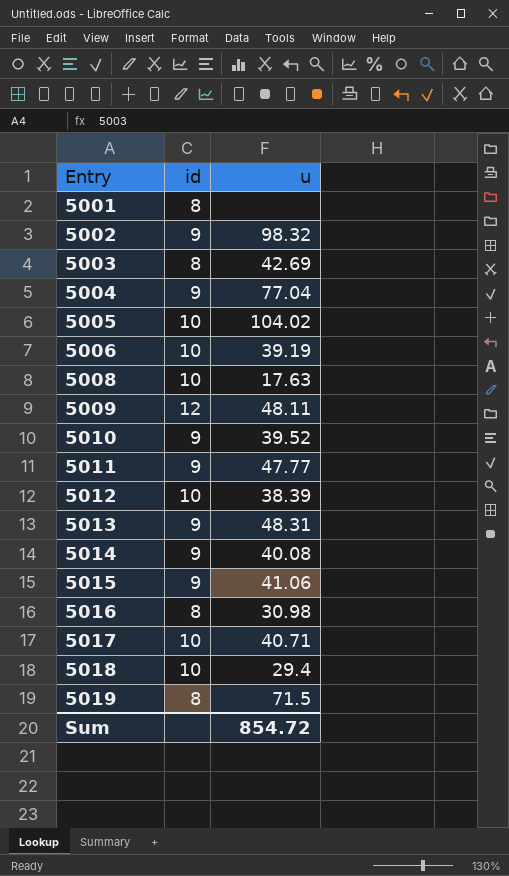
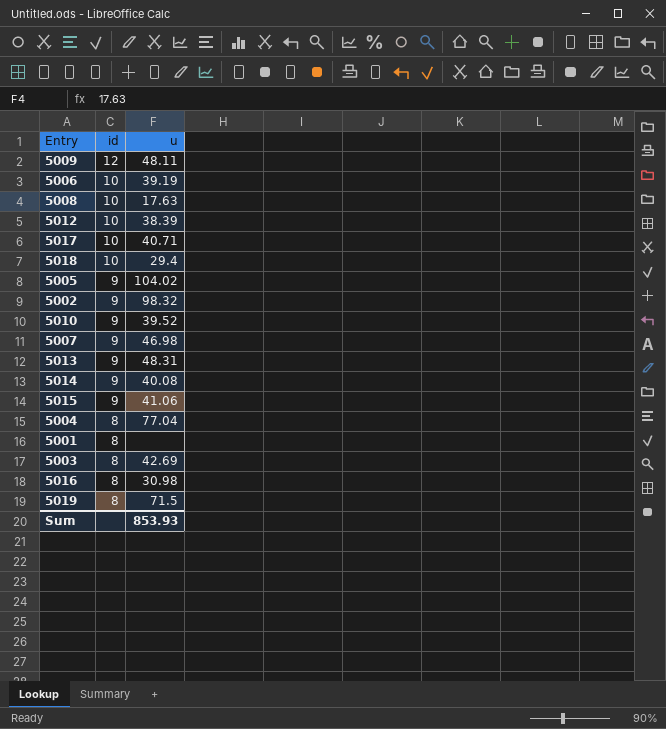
row order: Entry ascending -> id descending
row 5011: 9 | 47.77 -> none
5005 | id: 10 -> 9
row 5007: none -> 9 | 46.98
5004 | id: 9 -> 8
Sum | u: 854.72 -> 853.93

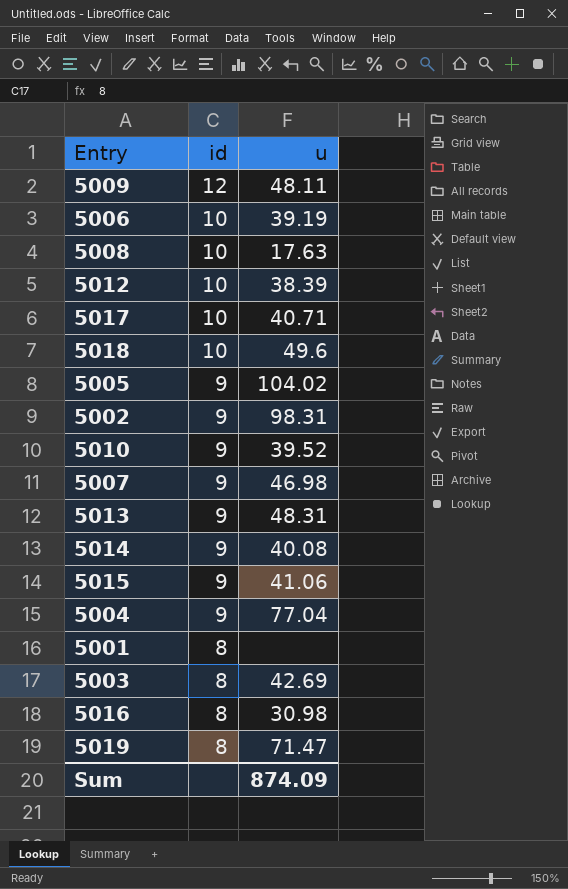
5018 | u: 29.4 -> 49.6
5002 | u: 98.32 -> 98.31
5004 | id: 8 -> 9
5019 | u: 71.5 -> 71.47
Sum | u: 853.93 -> 874.09

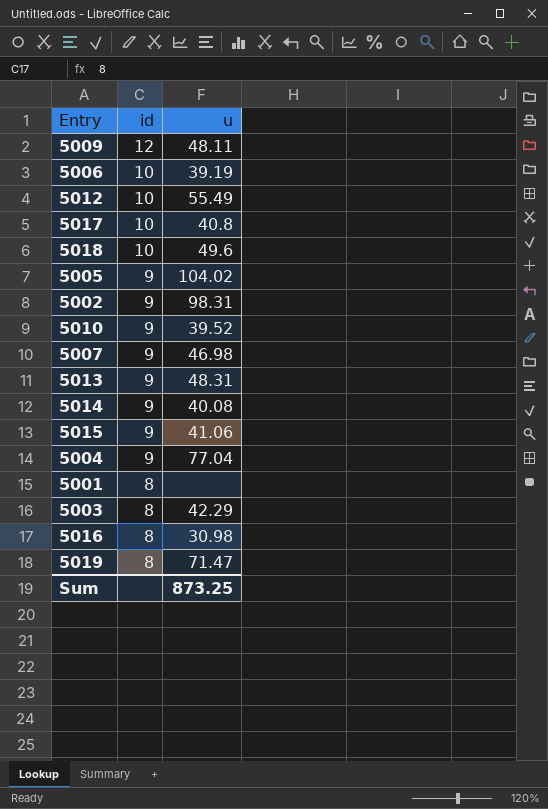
row 5008: 10 | 17.63 -> none
5012 | u: 38.39 -> 55.49
5017 | u: 40.71 -> 40.8
5003 | u: 42.69 -> 42.29
Sum | u: 874.09 -> 873.25

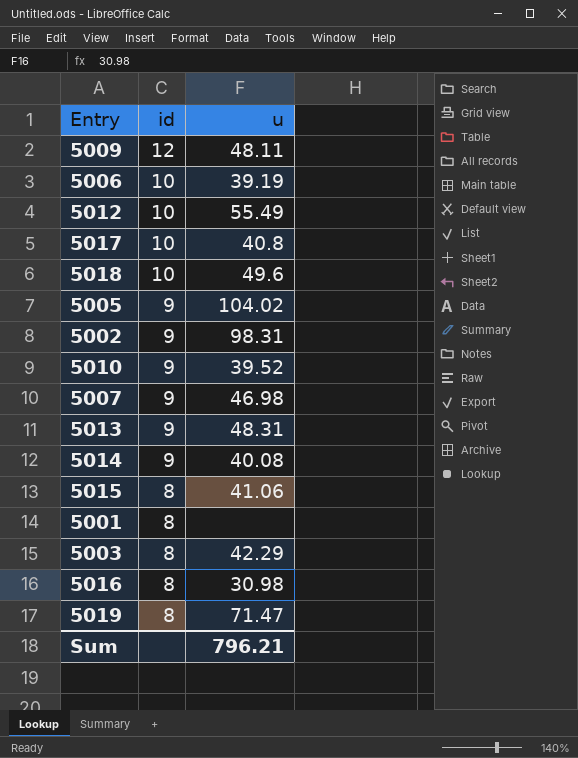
row 5004: 9 | 77.04 -> none
5015 | id: 9 -> 8
Sum | u: 873.25 -> 796.21

